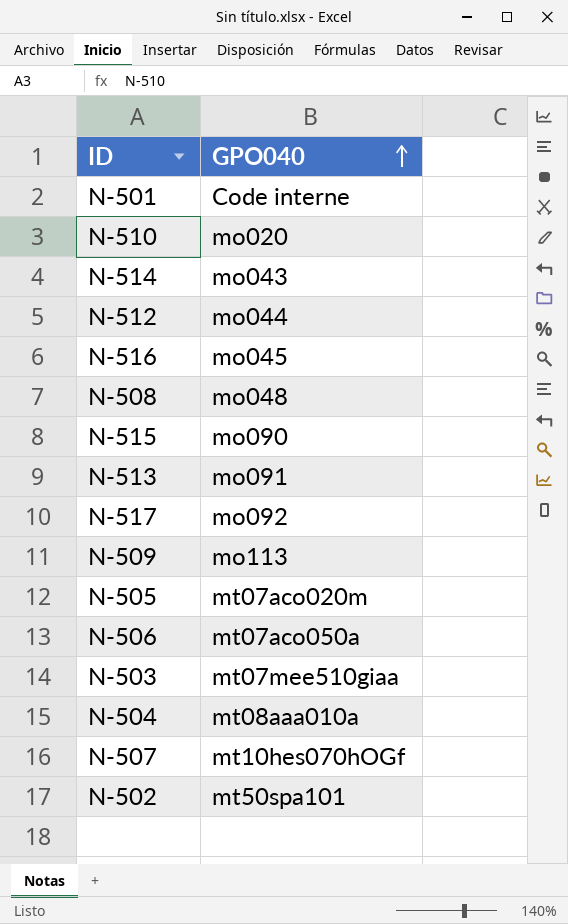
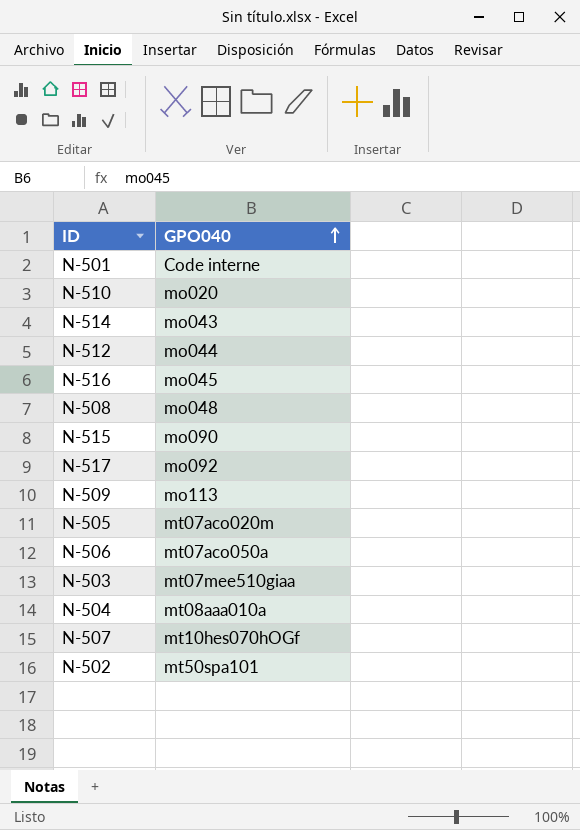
row N-513: mo091 -> none

